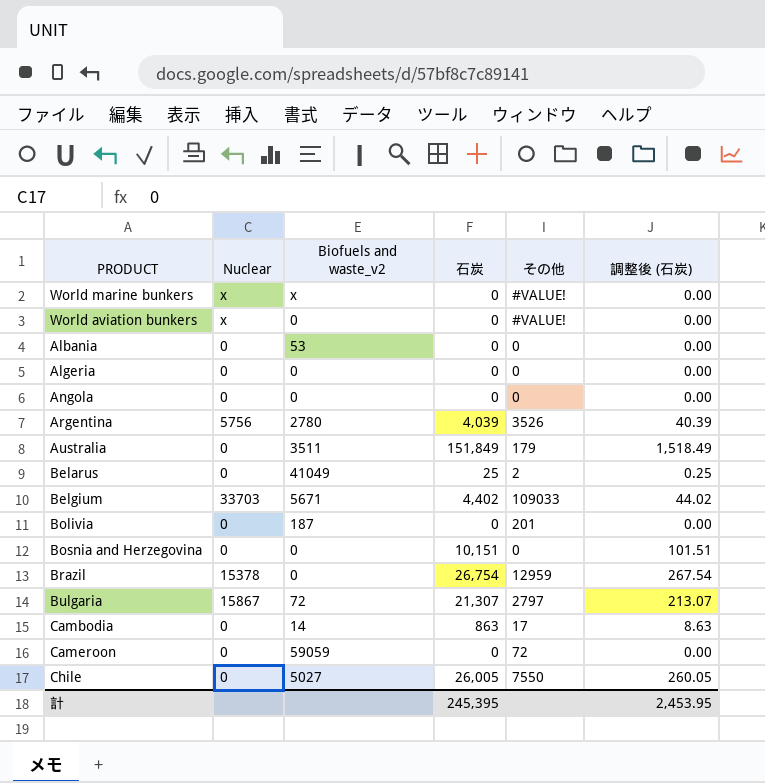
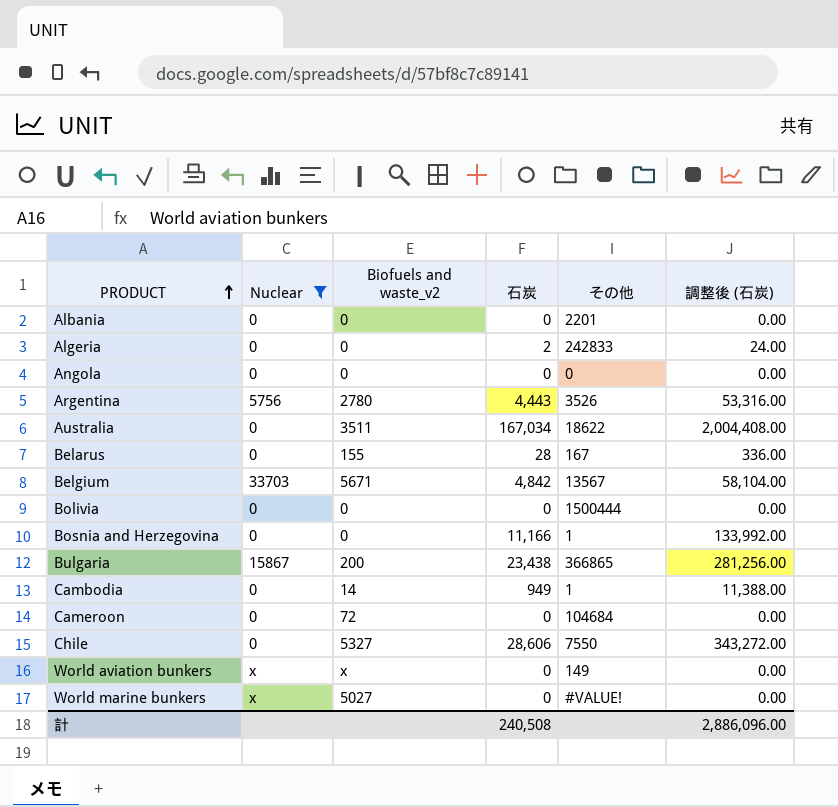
filter: none -> Nuclear != 15378
row order: none -> PRODUCT ascending
column 調整後 (石炭) | formula: [石炭] * 0.01 -> [石炭] * 12
Albania | Biofuels and waste_v2: 53 -> 0
Albania | その他: 0 -> 2201
Algeria | 石炭: 0 -> 2
Algeria | その他: 0 -> 242833
Argentina | 石炭: 4,039 -> 4,443
Australia | 石炭: 151,849 -> 167,034
Australia | その他: 179 -> 18622
Belarus | Biofuels and waste_v2: 41049 -> 155
Belarus | 石炭: 25 -> 28
Belarus | その他: 2 -> 167
Belgium | 石炭: 4,402 -> 4,842
Belgium | その他: 109033 -> 13567
Bolivia | Biofuels and waste_v2: 187 -> 0
Bolivia | その他: 201 -> 1500444
Bosnia and Herzegovina | 石炭: 10,151 -> 11,166
Bosnia and Herzegovina | その他: 0 -> 1
Bulgaria | Biofuels and waste_v2: 72 -> 200
Bulgaria | 石炭: 21,307 -> 23,438
Bulgaria | その他: 2797 -> 366865
Cambodia | 石炭: 863 -> 949
Cambodia | その他: 17 -> 1
Cameroon | Biofuels and waste_v2: 59059 -> 72
Cameroon | その他: 72 -> 104684
Chile | Biofuels and waste_v2: 5027 -> 5327
Chile | 石炭: 26,005 -> 28,606
World aviation bunkers | Biofuels and waste_v2: 0 -> x
World aviation bunkers | その他: #VALUE! -> 149
World marine bunkers | Biofuels and waste_v2: x -> 5027
計 | 石炭: 245,395 -> 240,508
計 | 調整後 (石炭): 2,453.95 -> 2,886,096.00

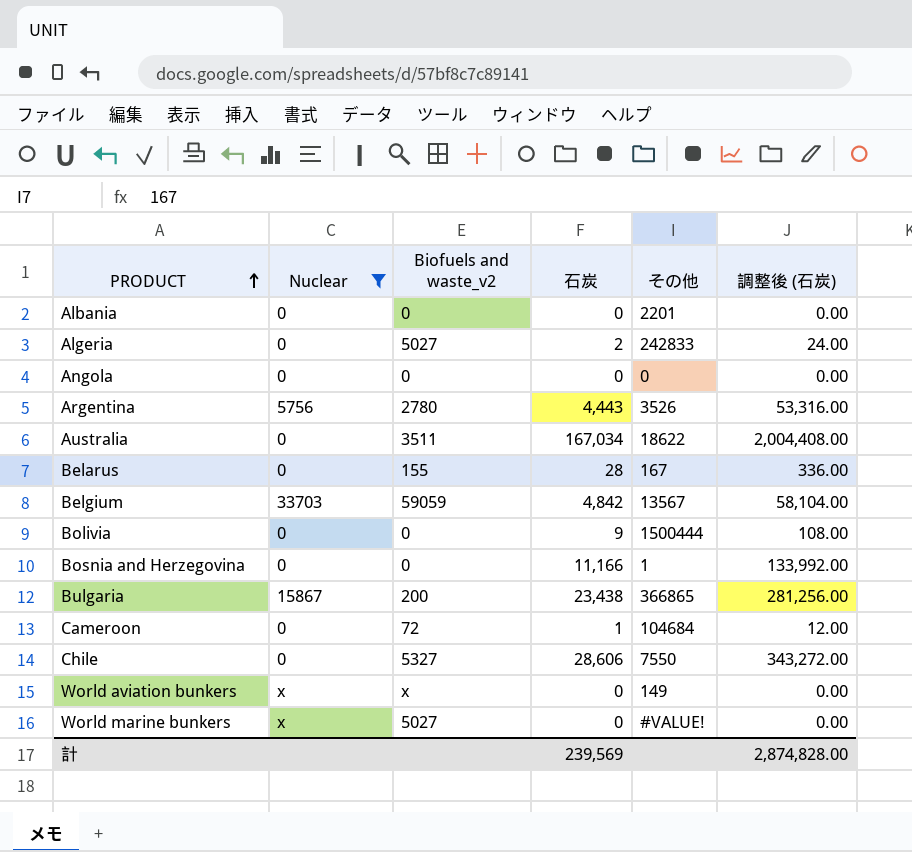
row Cambodia: 0 | 14 | 949 | 1 | 11,388.00 -> none
Algeria | Biofuels and waste_v2: 0 -> 5027
Belgium | Biofuels and waste_v2: 5671 -> 59059
Bolivia | 石炭: 0 -> 9
Bolivia | 調整後 (石炭): 0.00 -> 108.00
Cameroon | 石炭: 0 -> 1
Cameroon | 調整後 (石炭): 0.00 -> 12.00
計 | 石炭: 240,508 -> 239,569
計 | 調整後 (石炭): 2,886,096.00 -> 2,874,828.00

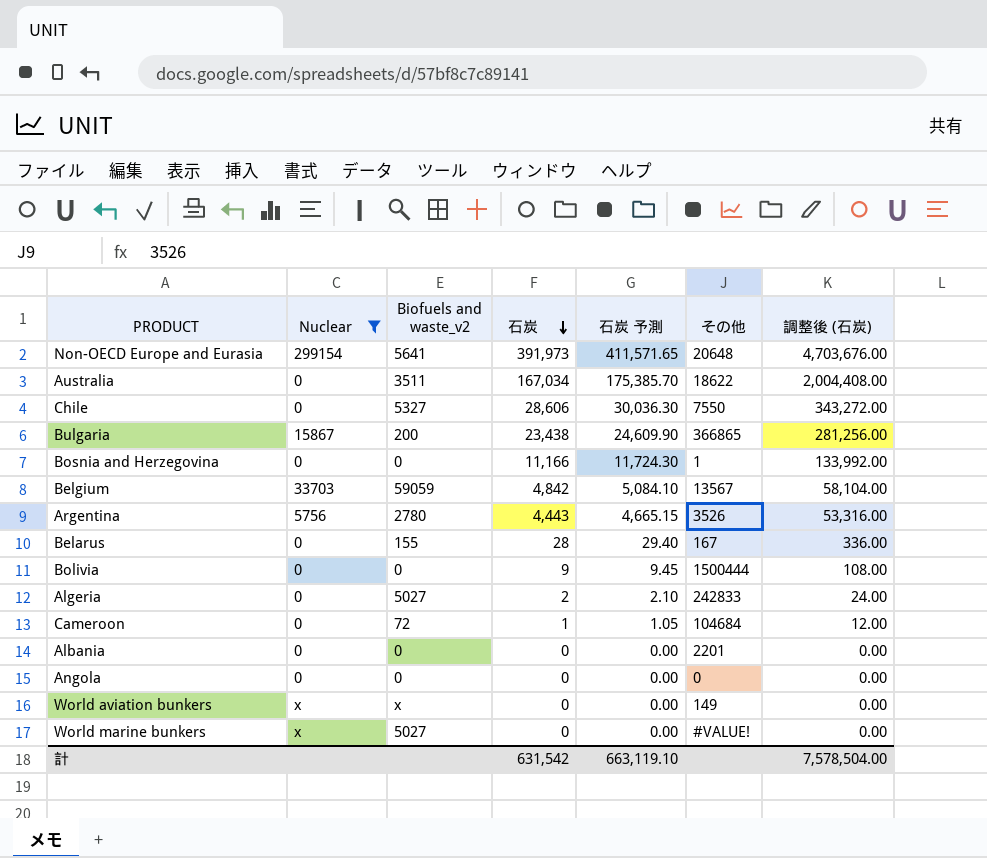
row order: PRODUCT ascending -> 石炭 descending
column 石炭 予測 | formula: none -> [石炭] * 1.05
row Non-OECD Europe and Eurasia: none -> 299154 | 5641 | 391,973 | 411,571.65 | 20648 | 4,703,676.00
計 | 石炭: 239,569 -> 631,542
計 | 調整後 (石炭): 2,874,828.00 -> 7,578,504.00

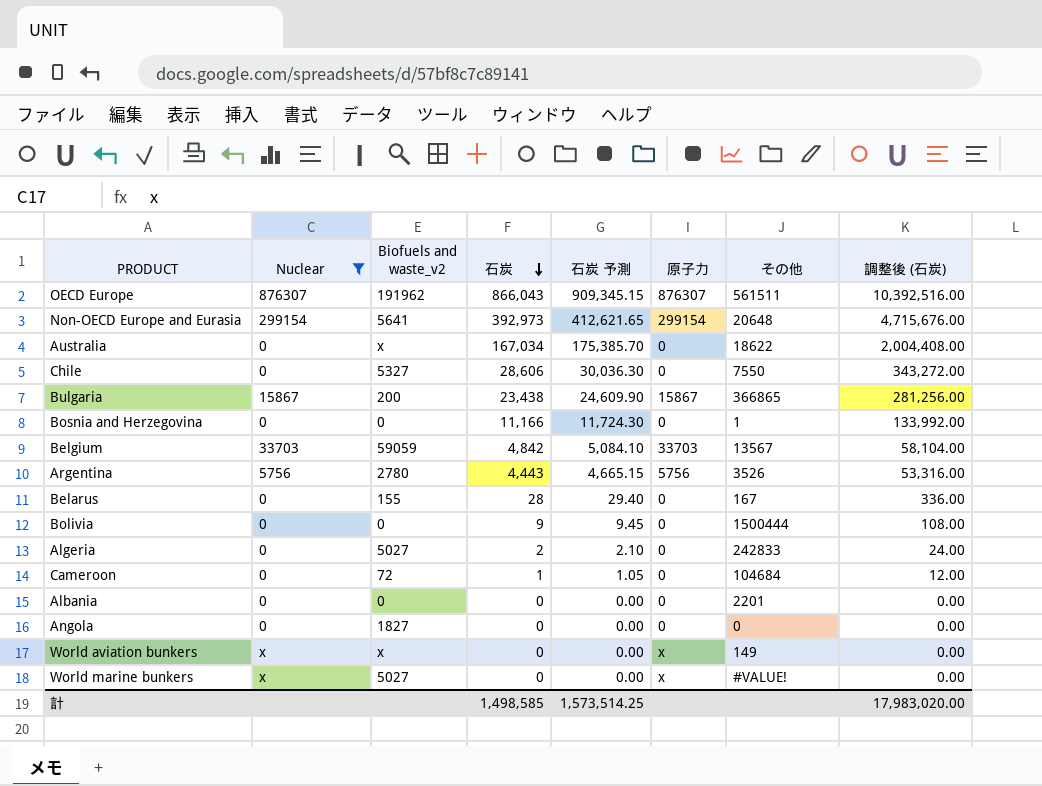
column 原子力 | position: none -> 6
row OECD Europe: none -> 876307 | 191962 | 866,043 | 909,345.15 | 876307 | 561511 | 10,392,516.00
Non-OECD Europe and Eurasia | 石炭: 391,973 -> 392,973
Non-OECD Europe and Eurasia | 石炭 予測: 411,571.65 -> 412,621.65
Non-OECD Europe and Eurasia | 調整後 (石炭): 4,703,676.00 -> 4,715,676.00
Australia | Biofuels and waste_v2: 3511 -> x
Angola | Biofuels and waste_v2: 0 -> 1827
計 | 石炭: 631,542 -> 1,498,585
計 | 石炭 予測: 663,119.10 -> 1,573,514.25
計 | 調整後 (石炭): 7,578,504.00 -> 17,983,020.00

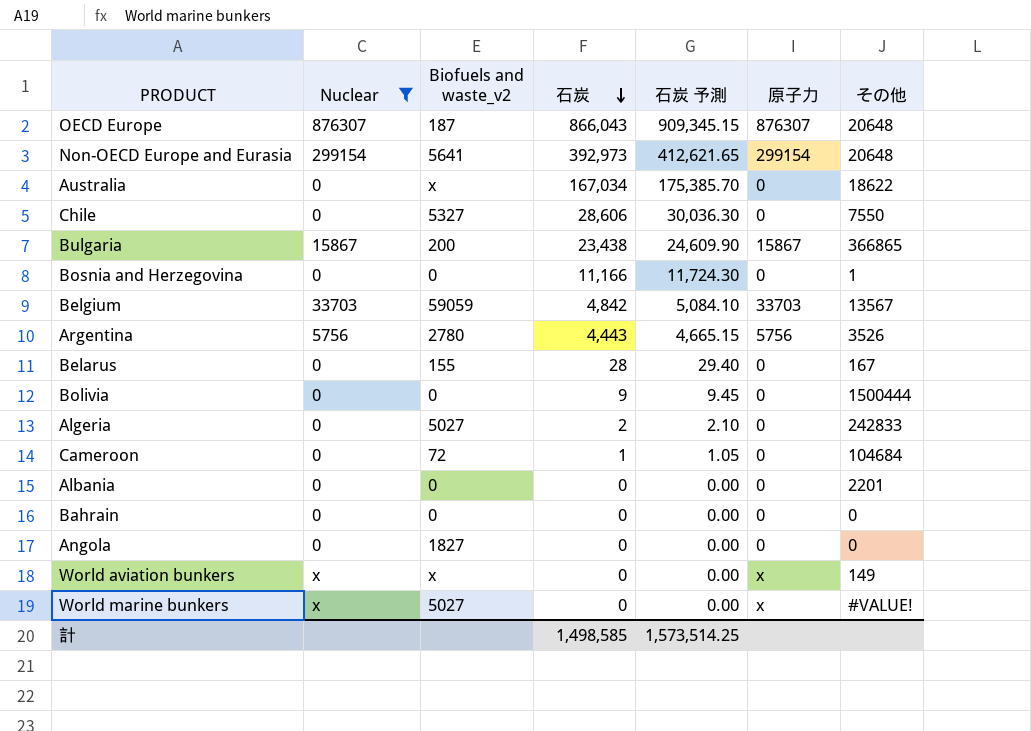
column 調整後 (石炭) | formula: [石炭] * 12 -> none
OECD Europe | Biofuels and waste_v2: 191962 -> 187
OECD Europe | その他: 561511 -> 20648
row Bahrain: none -> 0 | 0 | 0 | 0.00 | 0 | 0

